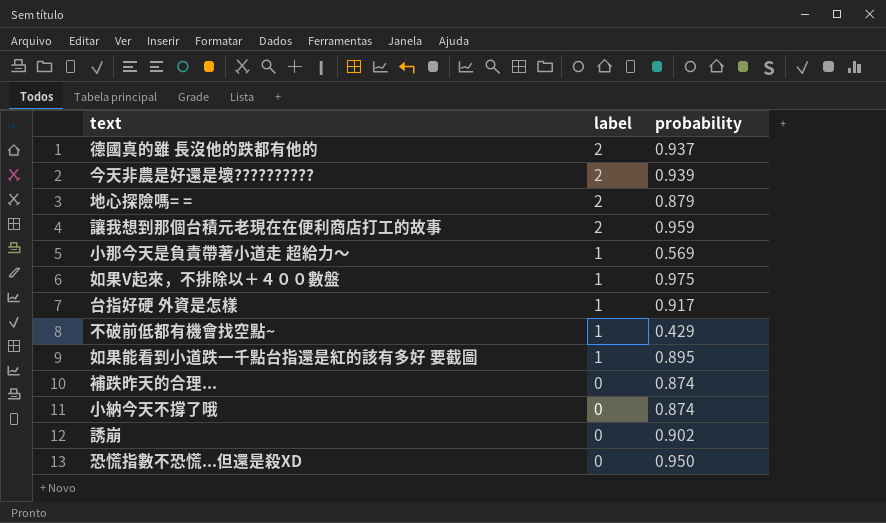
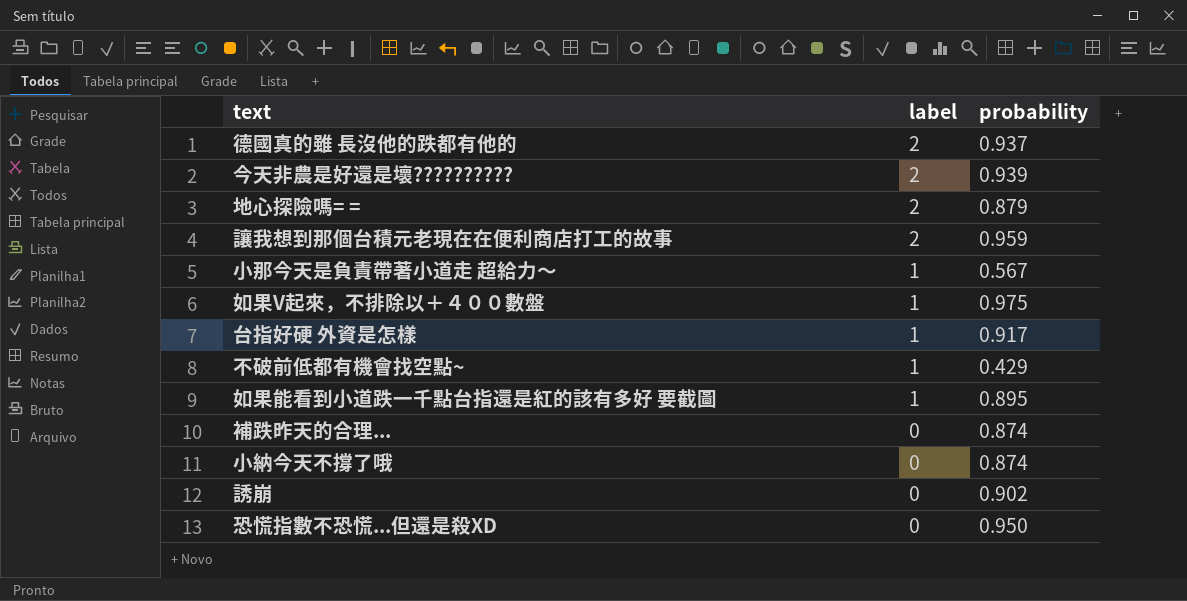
小那今天是負責帶著小道走 超給力～ | probability: 0.569 -> 0.567

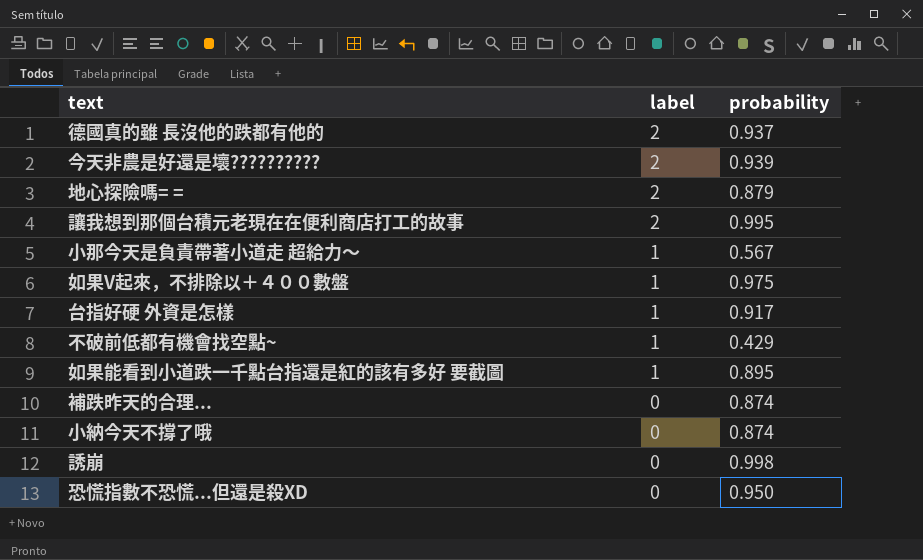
讓我想到那個台積元老現在在便利商店打工的故事 | probability: 0.959 -> 0.995
誘崩 | probability: 0.902 -> 0.998

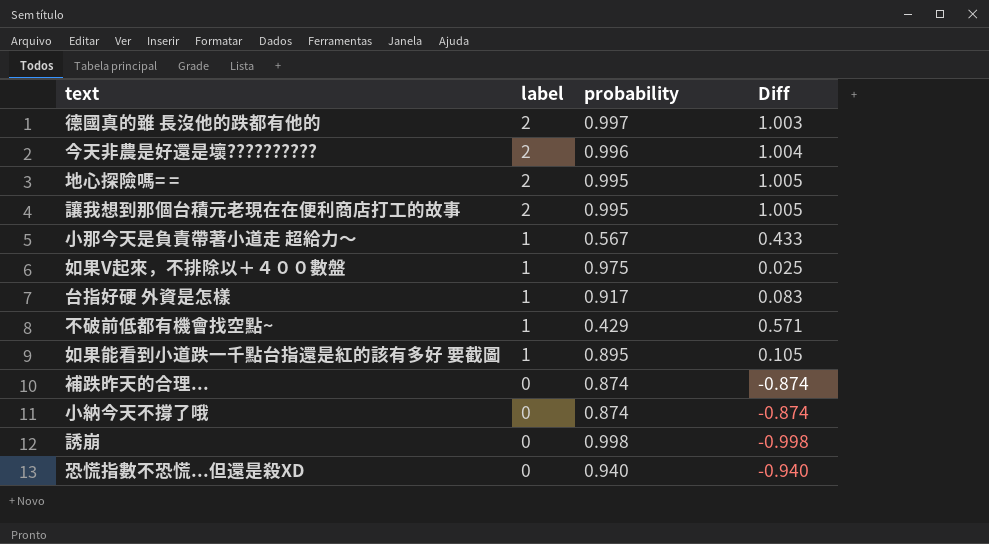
column Diff | formula: none -> [label] - [probability]
德國真的雖 長沒他的跌都有他的 | probability: 0.937 -> 0.997
今天非農是好還是壞?????????? | probability: 0.939 -> 0.996
地心探險嗎= = | probability: 0.879 -> 0.995
恐慌指數不恐慌...但還是殺XD | probability: 0.950 -> 0.940

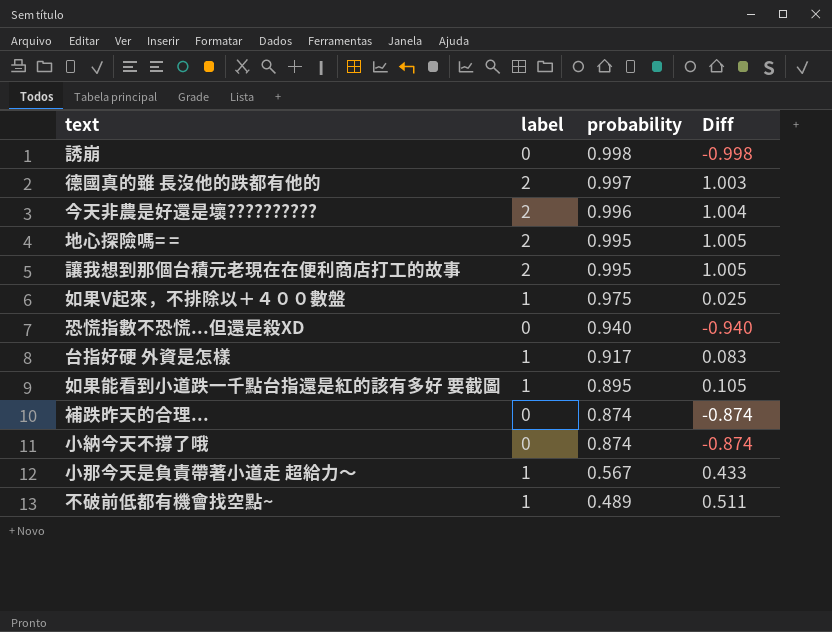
row order: label descending -> probability descending
不破前低都有機會找空點~ | probability: 0.429 -> 0.489
不破前低都有機會找空點~ | Diff: 0.571 -> 0.511

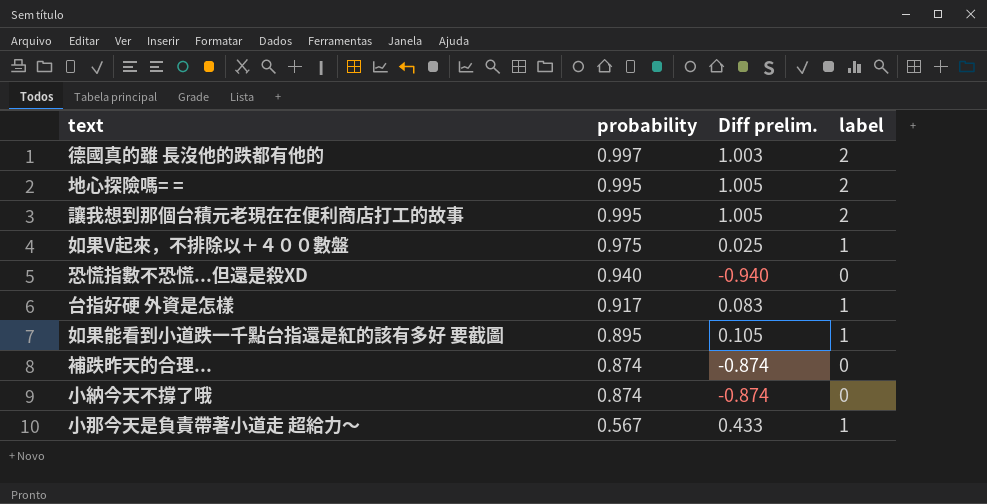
column name: Diff -> Diff prelim.
column label | position: 2 -> 4
row 誘崩: 0 | 0.998 | -0.998 -> none
row 今天非農是好還是壞??????????: 2 | 0.996 | 1.004 -> none
row 不破前低都有機會找空點~: 1 | 0.489 | 0.511 -> none

